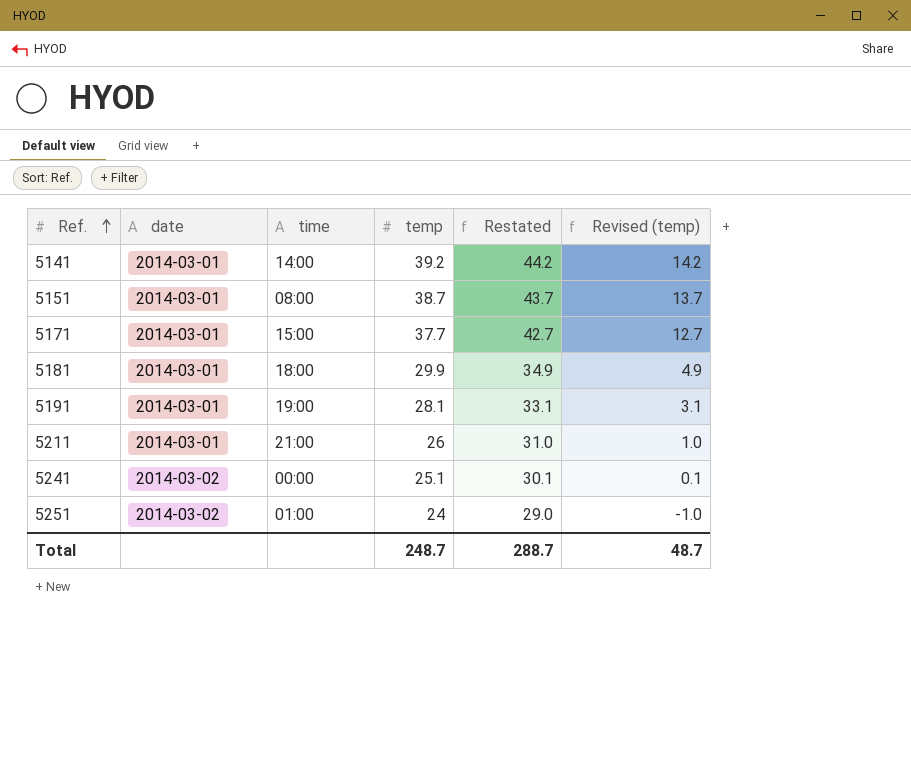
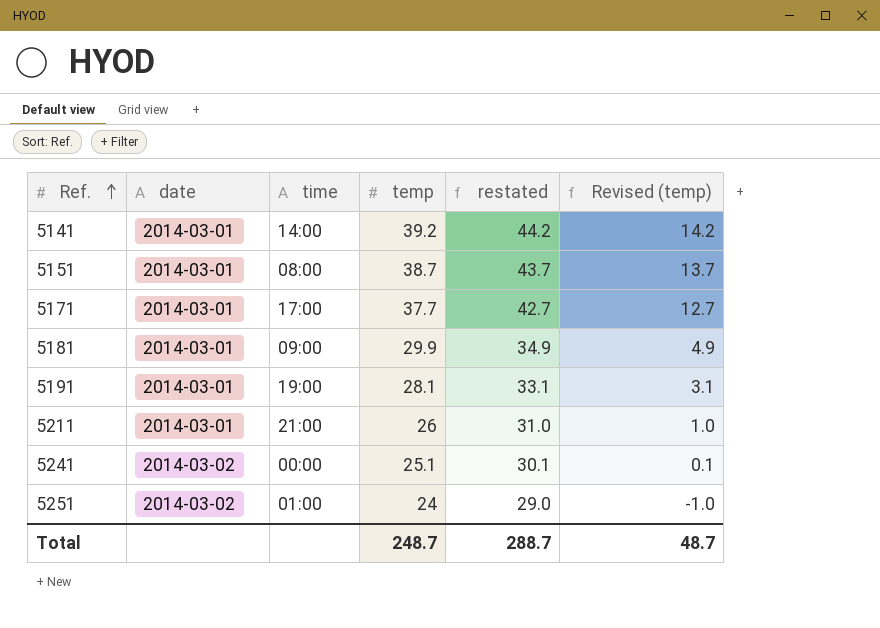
column name: Restated -> restated
5171 | time: 15:00 -> 17:00
5181 | time: 18:00 -> 09:00

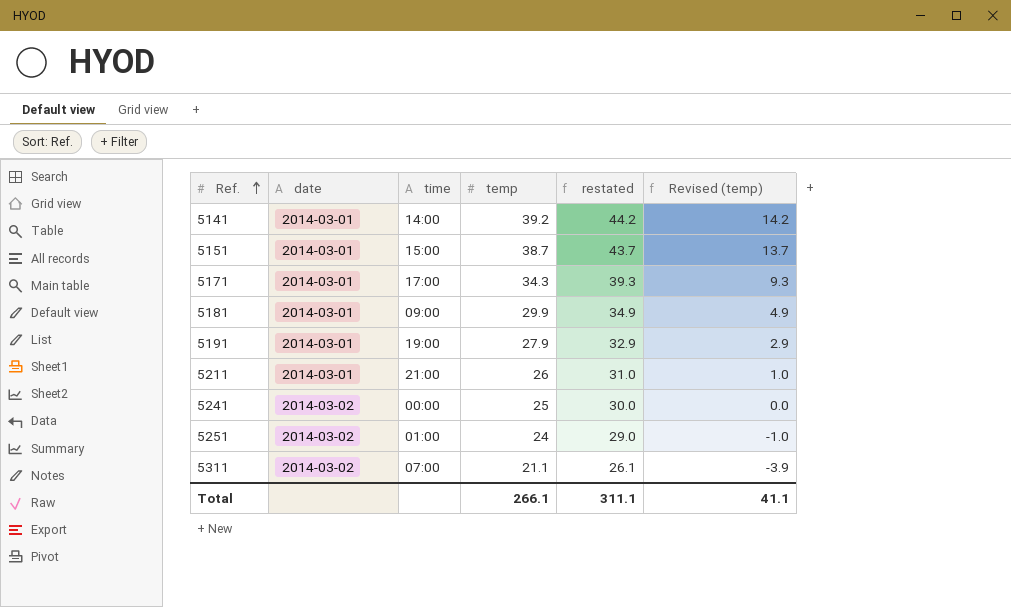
5151 | time: 08:00 -> 15:00
5171 | temp: 37.7 -> 34.3
5171 | restated: 42.7 -> 39.3
5171 | Revised (temp): 12.7 -> 9.3
5191 | temp: 28.1 -> 27.9
5191 | restated: 33.1 -> 32.9
5191 | Revised (temp): 3.1 -> 2.9
5241 | temp: 25.1 -> 25
5241 | restated: 30.1 -> 30.0
5241 | Revised (temp): 0.1 -> 0.0
row 5311: none -> 2014-03-02 | 07:00 | 21.1 | 26.1 | -3.9
Total | temp: 248.7 -> 266.1
Total | restated: 288.7 -> 311.1
Total | Revised (temp): 48.7 -> 41.1

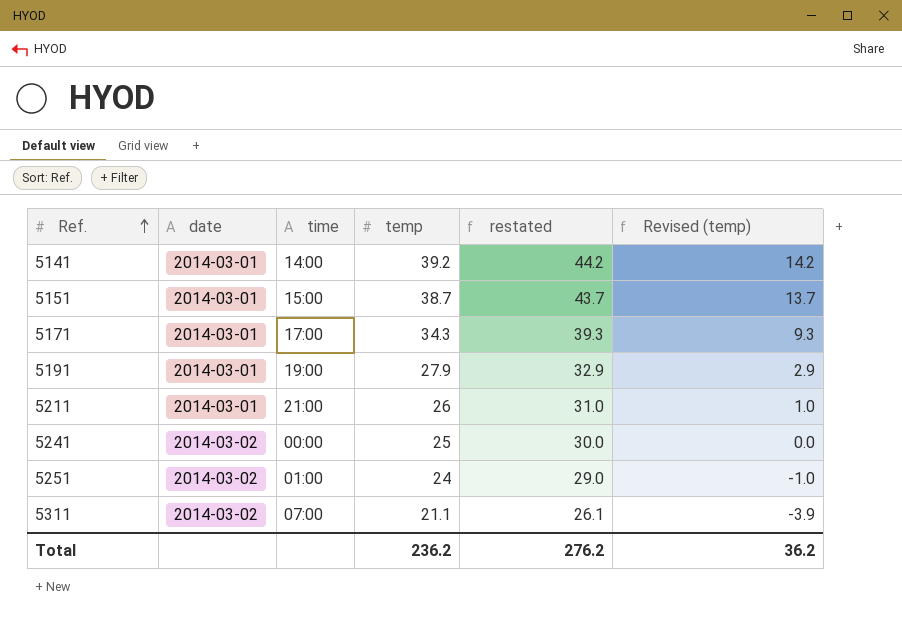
row 5181: 2014-03-01 | 09:00 | 29.9 | 34.9 | 4.9 -> none
Total | temp: 266.1 -> 236.2
Total | restated: 311.1 -> 276.2
Total | Revised (temp): 41.1 -> 36.2

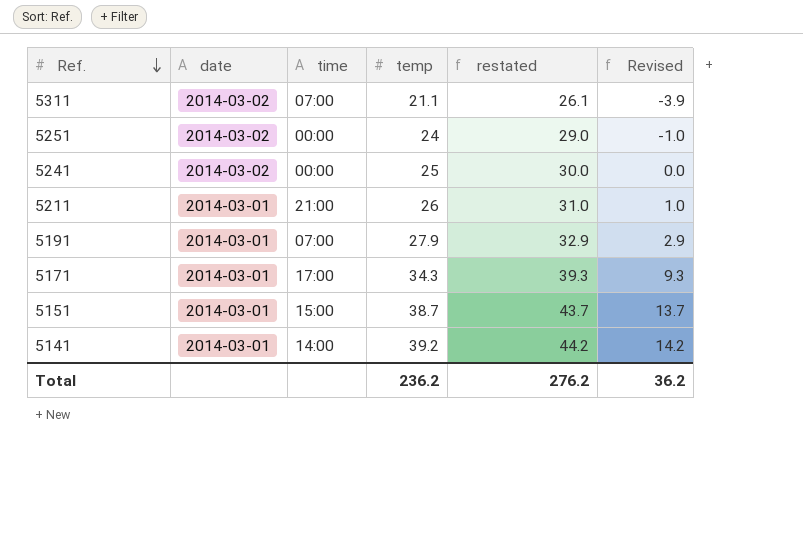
row order: Ref. ascending -> Ref. descending
column name: Revised (temp) -> Revised
5251 | time: 01:00 -> 00:00
5191 | time: 19:00 -> 07:00

